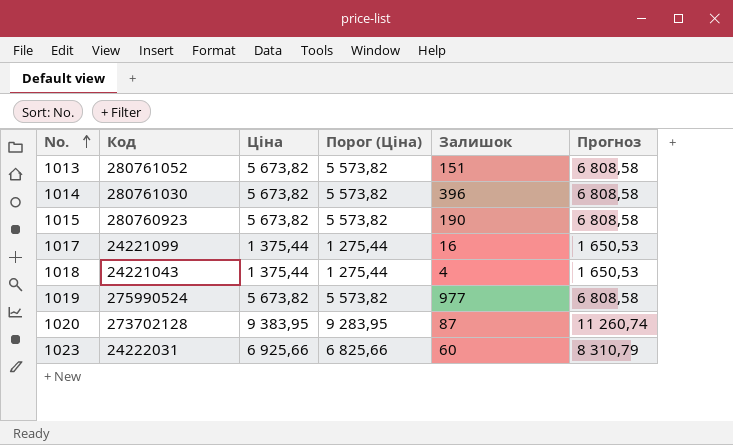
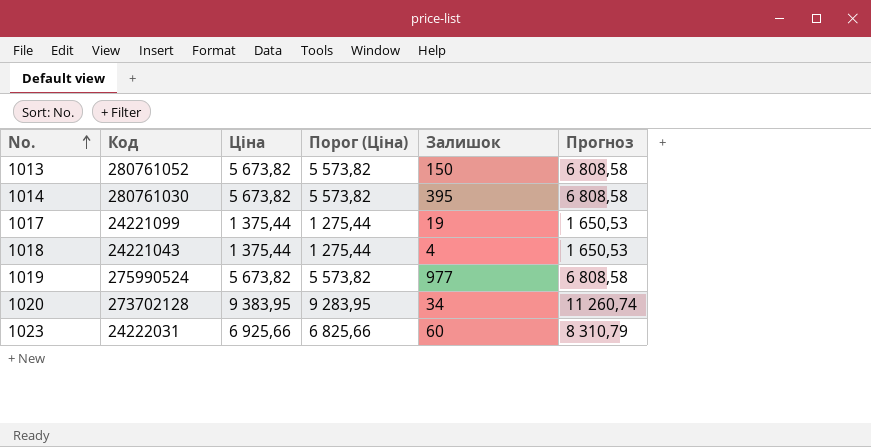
row 1015: 280760923 | 5 673,82 | 5 573,82 | 190 | 6 808,58 -> none
1013 | Залишок: 151 -> 150
1014 | Залишок: 396 -> 395
1017 | Залишок: 16 -> 19
1020 | Залишок: 87 -> 34

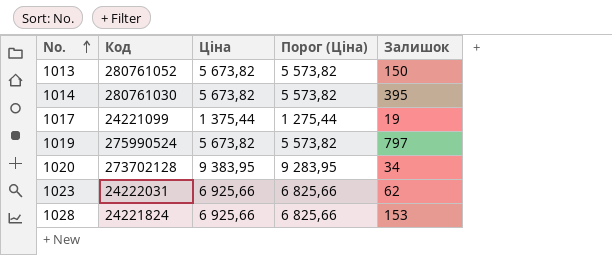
column Прогноз | formula: [Ціна] * 1,2 -> none
row 1018: 24221043 | 1 375,44 | 1 275,44 | 4 | 1 650,53 -> none
1019 | Залишок: 977 -> 797
1023 | Залишок: 60 -> 62
row 1028: none -> 24221824 | 6 925,66 | 6 825,66 | 153

